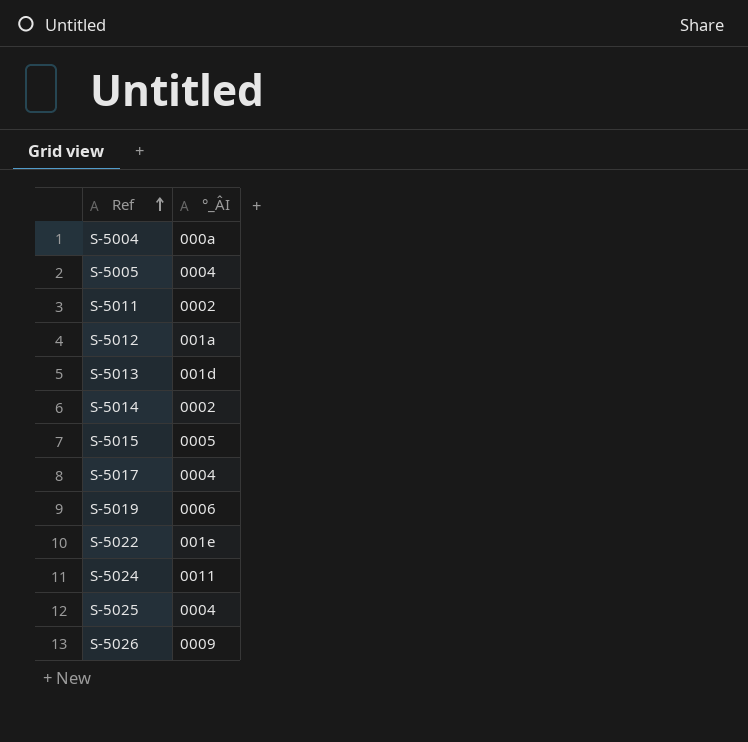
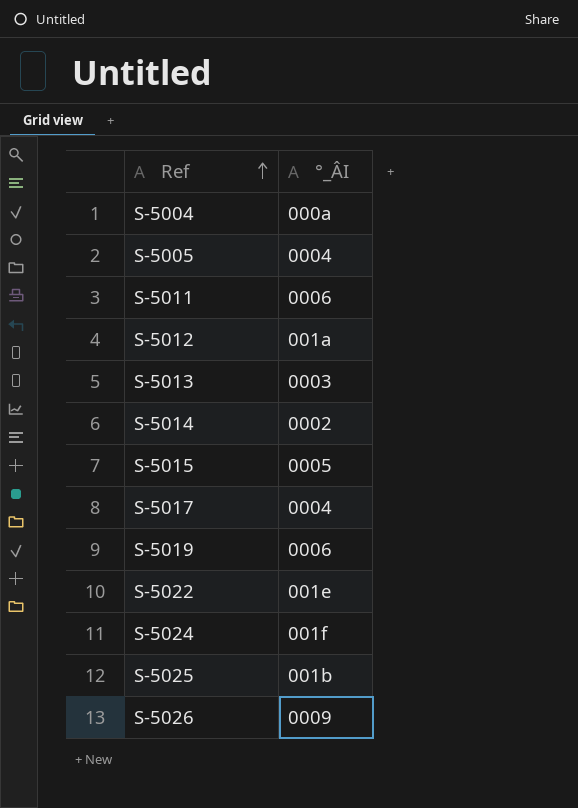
S-5011 | °_ÂI: 0002 -> 0006
S-5013 | °_ÂI: 001d -> 0003
S-5024 | °_ÂI: 0011 -> 001f
S-5025 | °_ÂI: 0004 -> 001b

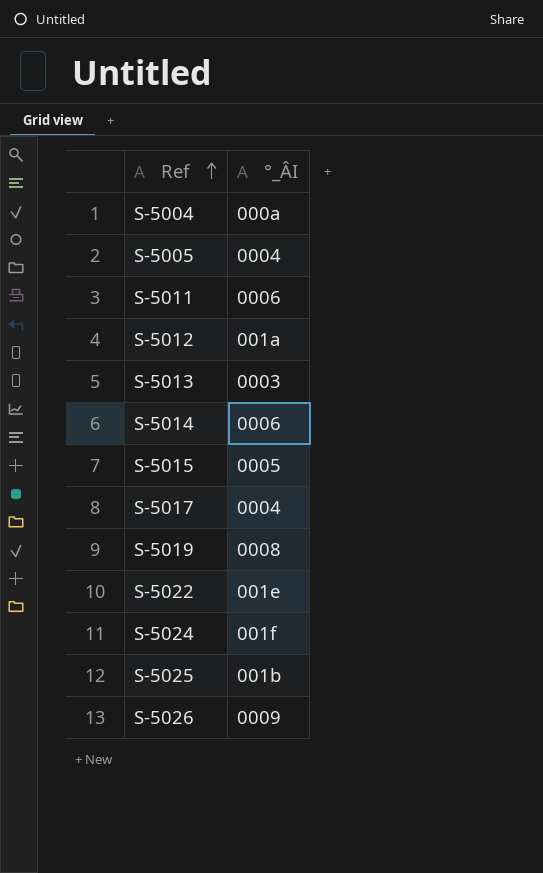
S-5014 | °_ÂI: 0002 -> 0006
S-5019 | °_ÂI: 0006 -> 0008

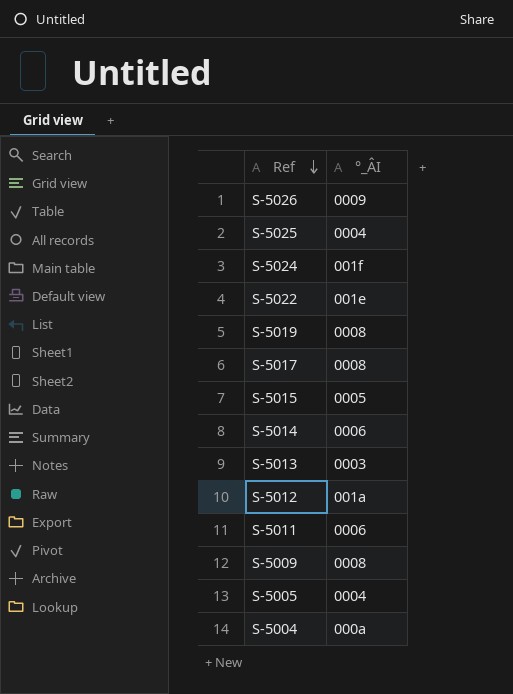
row order: Ref ascending -> Ref descending
S-5025 | °_ÂI: 001b -> 0004
S-5017 | °_ÂI: 0004 -> 0008
row S-5009: none -> 0008

